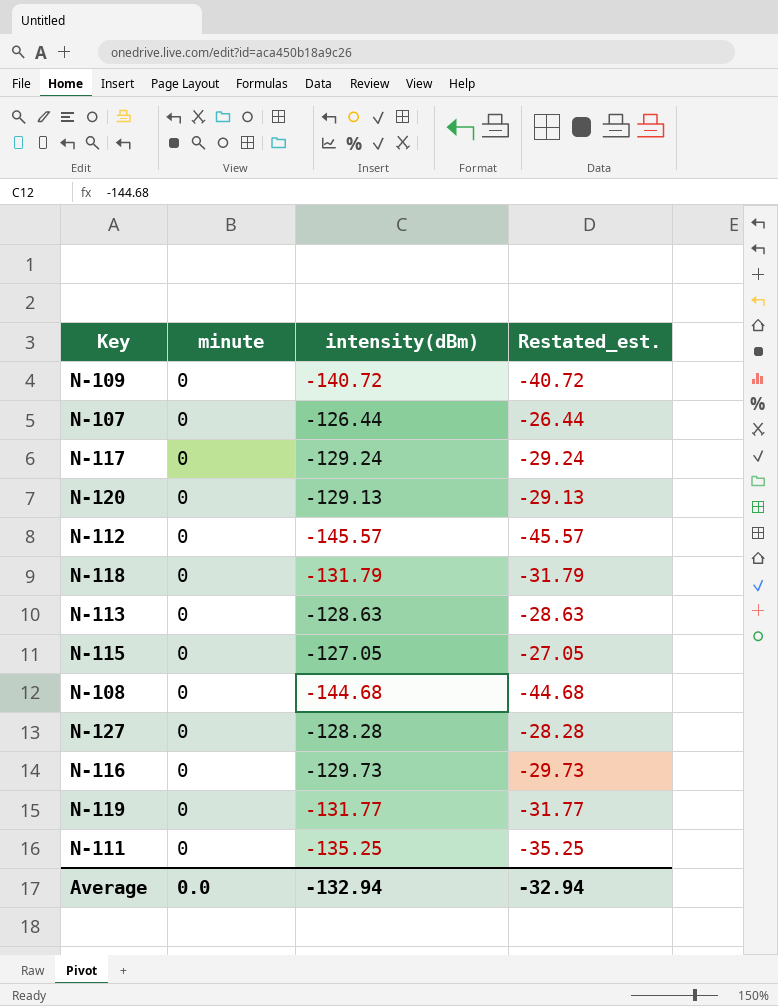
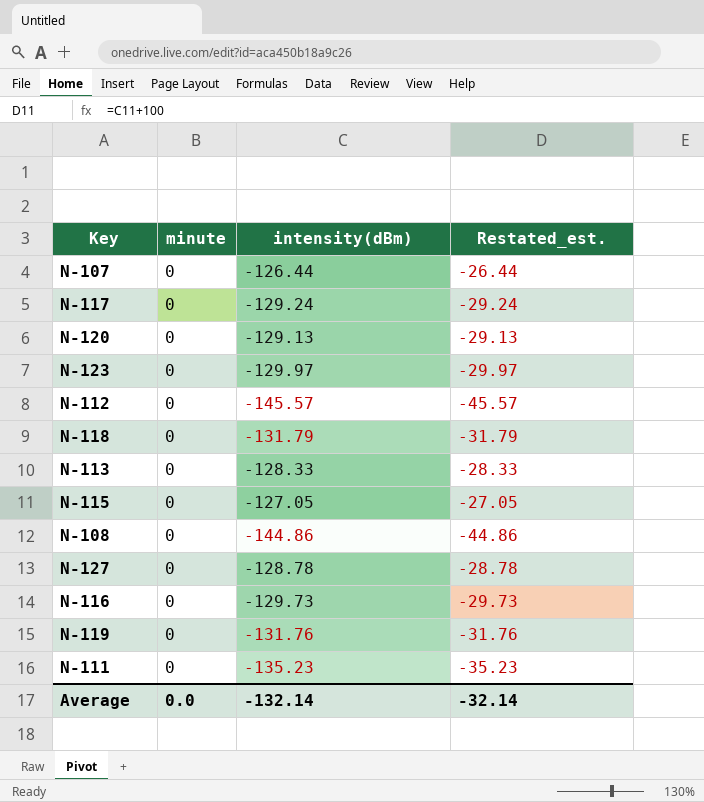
row N-109: 0 | -140.72 | -40.72 -> none
row N-123: none -> 0 | -129.97 | -29.97
N-113 | intensity(dBm): -128.63 -> -128.33
N-113 | Restated_est.: -28.63 -> -28.33
N-108 | intensity(dBm): -144.68 -> -144.86
N-108 | Restated_est.: -44.68 -> -44.86
N-127 | intensity(dBm): -128.28 -> -128.78
N-127 | Restated_est.: -28.28 -> -28.78
N-119 | intensity(dBm): -131.77 -> -131.76
N-119 | Restated_est.: -31.77 -> -31.76
N-111 | intensity(dBm): -135.25 -> -135.23
N-111 | Restated_est.: -35.25 -> -35.23
Average | intensity(dBm): -132.94 -> -132.14
Average | Restated_est.: -32.94 -> -32.14

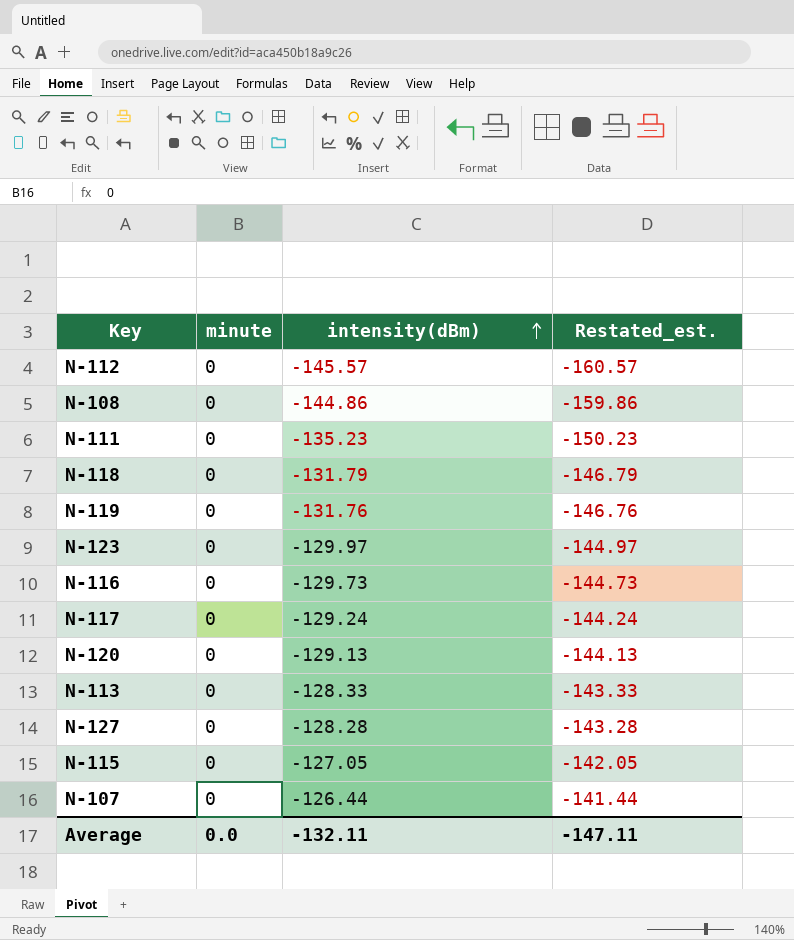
row order: none -> intensity(dBm) ascending
column Restated_est. | formula: [intensity(dBm)] + 100 -> [intensity(dBm)] - 15
N-127 | intensity(dBm): -128.78 -> -128.28
Average | intensity(dBm): -132.14 -> -132.11
Average | Restated_est.: -32.14 -> -147.11

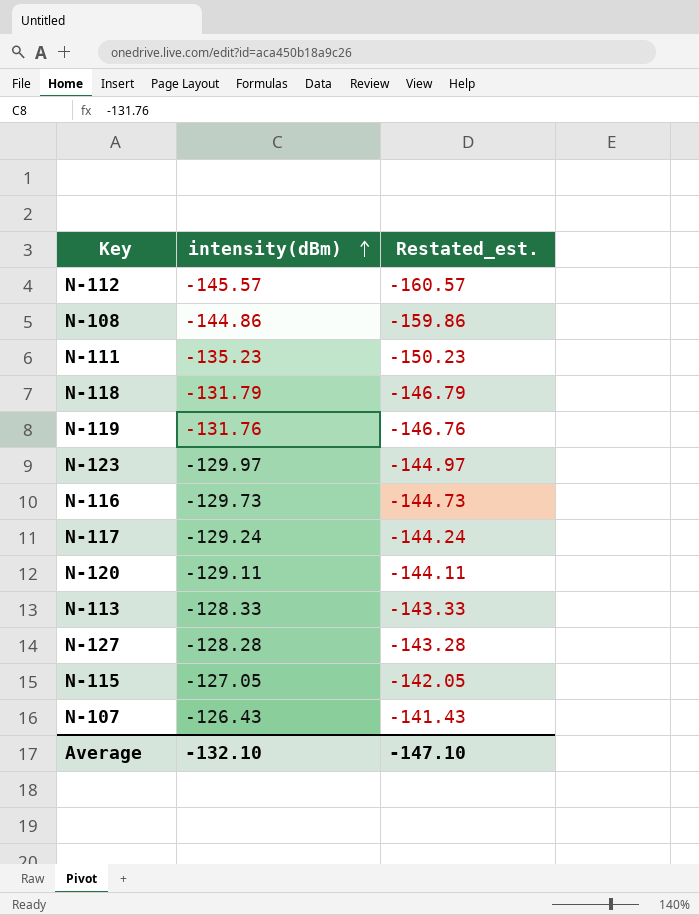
column minute | position: 2 -> none
N-120 | intensity(dBm): -129.13 -> -129.11
N-120 | Restated_est.: -144.13 -> -144.11
N-107 | intensity(dBm): -126.44 -> -126.43
N-107 | Restated_est.: -141.44 -> -141.43
Average | intensity(dBm): -132.11 -> -132.10
Average | Restated_est.: -147.11 -> -147.10

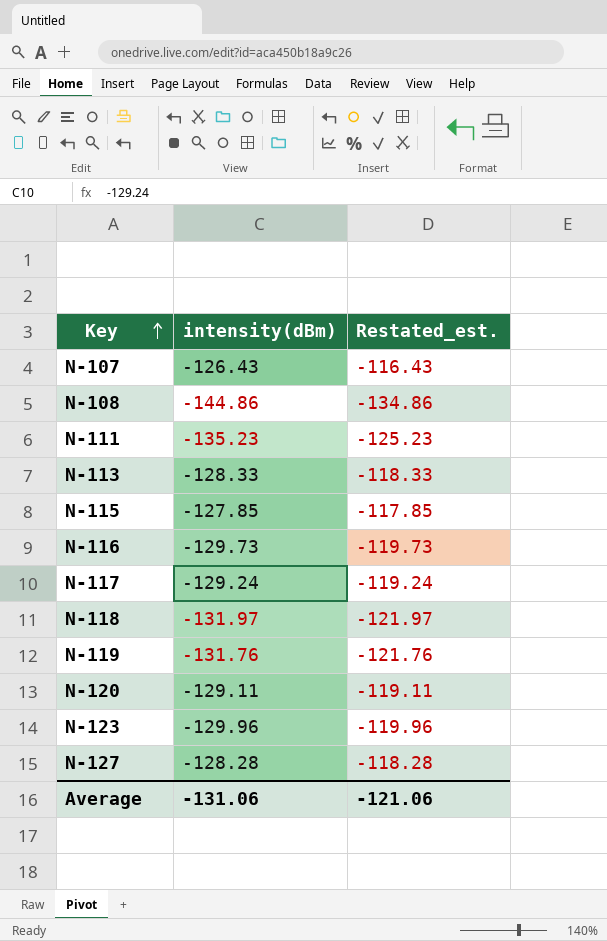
row order: intensity(dBm) ascending -> Key ascending
column Restated_est. | formula: [intensity(dBm)] - 15 -> [intensity(dBm)] + 10
row N-112: -145.57 | -160.57 -> none
N-115 | intensity(dBm): -127.05 -> -127.85
N-118 | intensity(dBm): -131.79 -> -131.97
N-123 | intensity(dBm): -129.97 -> -129.96
Average | intensity(dBm): -132.10 -> -131.06
Average | Restated_est.: -147.10 -> -121.06

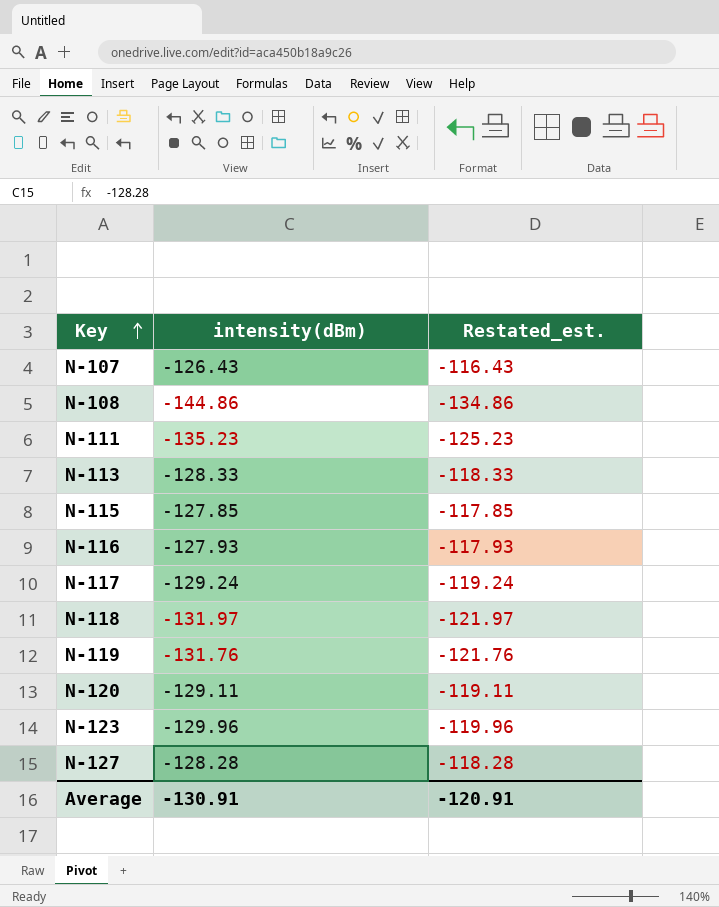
N-116 | intensity(dBm): -129.73 -> -127.93
N-116 | Restated_est.: -119.73 -> -117.93
Average | intensity(dBm): -131.06 -> -130.91
Average | Restated_est.: -121.06 -> -120.91

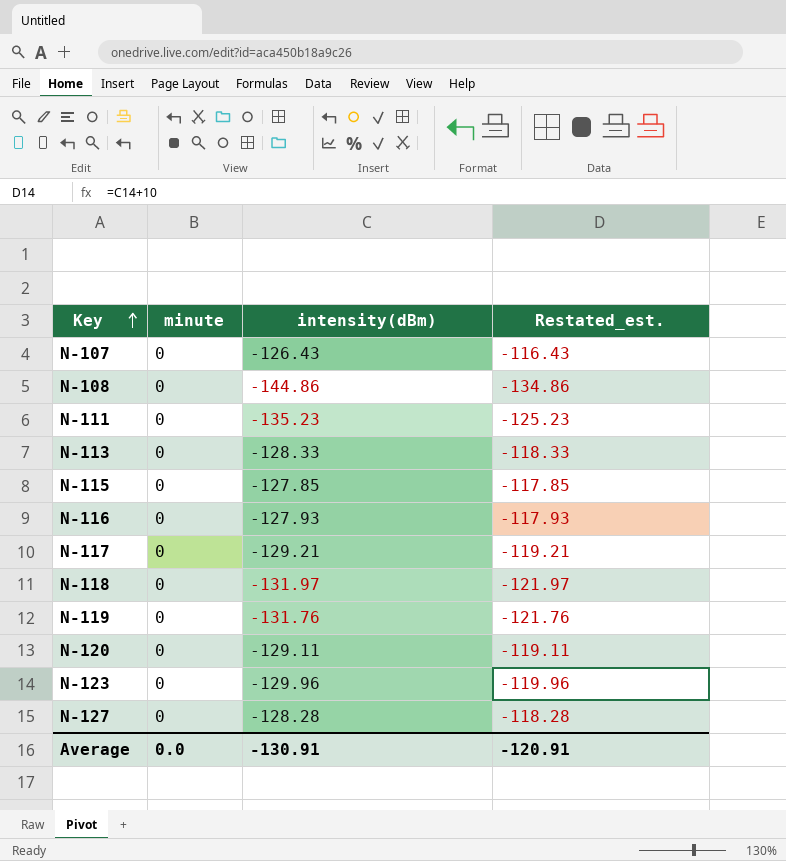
column minute | position: none -> 2
N-117 | intensity(dBm): -129.24 -> -129.21
N-117 | Restated_est.: -119.24 -> -119.21

